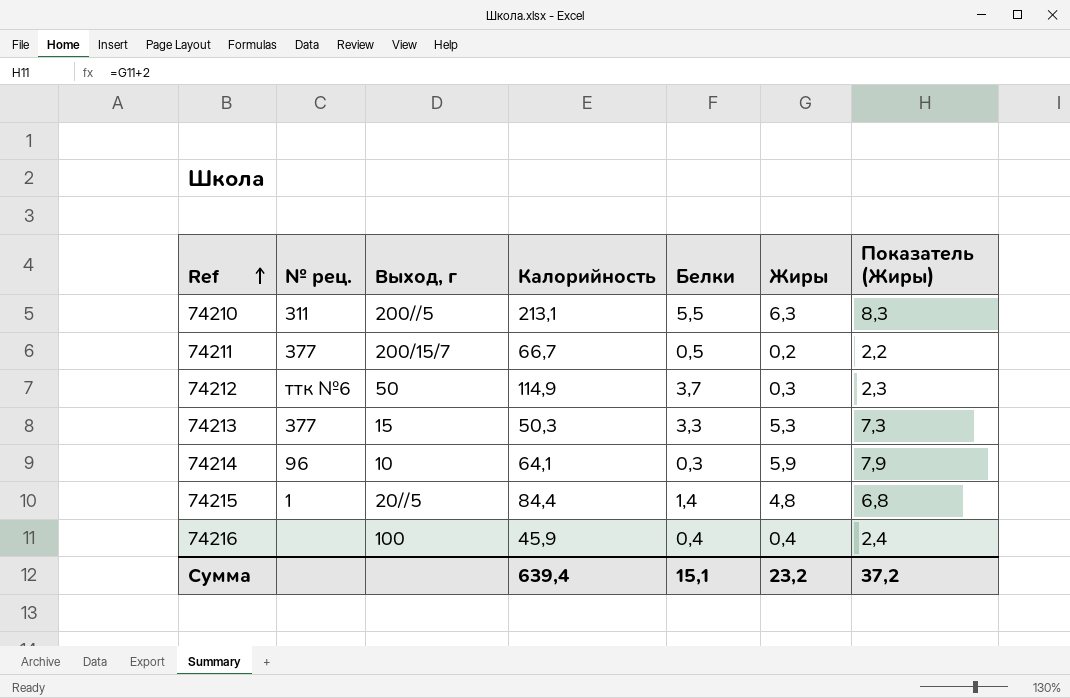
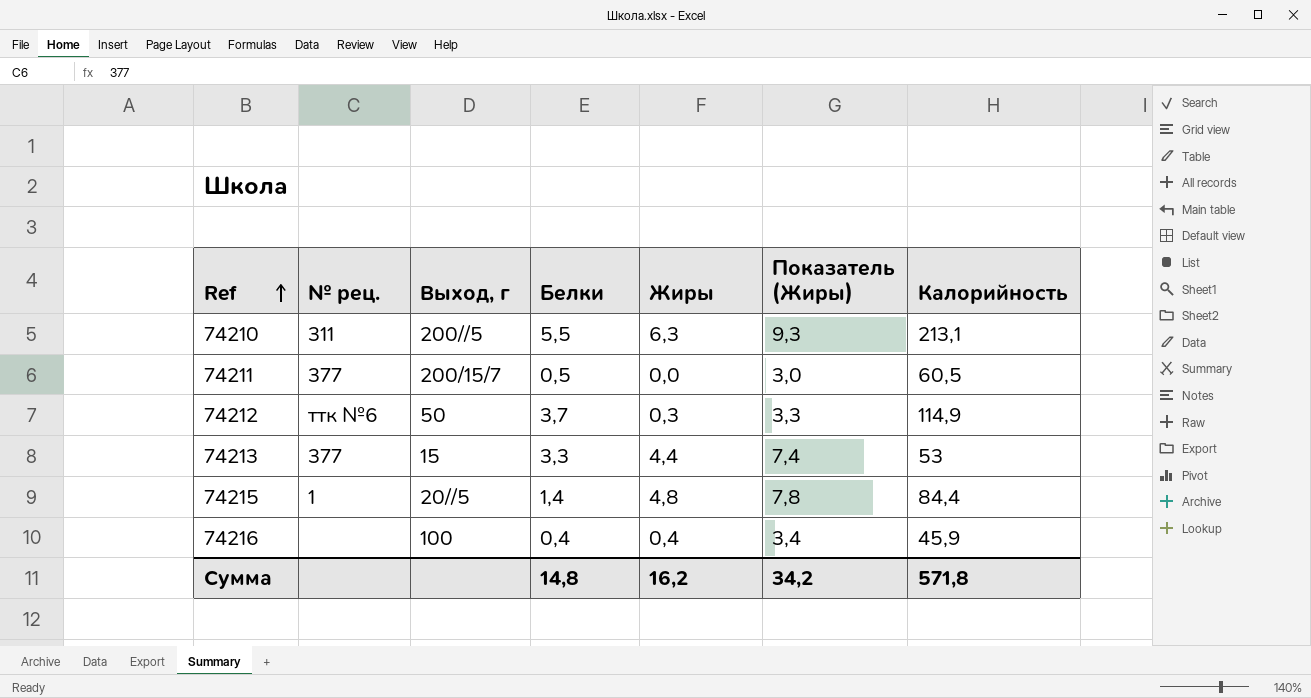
column Показатель (Жиры) | formula: [Жиры] + 2 -> [Жиры] + 3
column Калорийность | position: 4 -> 7
row 74214: 96 | 10 | 64,1 | 0,3 | 5,9 | 7,9 -> none
74211 | Жиры: 0,2 -> 0,0
74211 | Калорийность: 66,7 -> 60,5
74213 | Жиры: 5,3 -> 4,4
74213 | Калорийность: 50,3 -> 53
Сумма | Белки: 15,1 -> 14,8
Сумма | Жиры: 23,2 -> 16,2
Сумма | Показатель (Жиры): 37,2 -> 34,2
Сумма | Калорийность: 639,4 -> 571,8

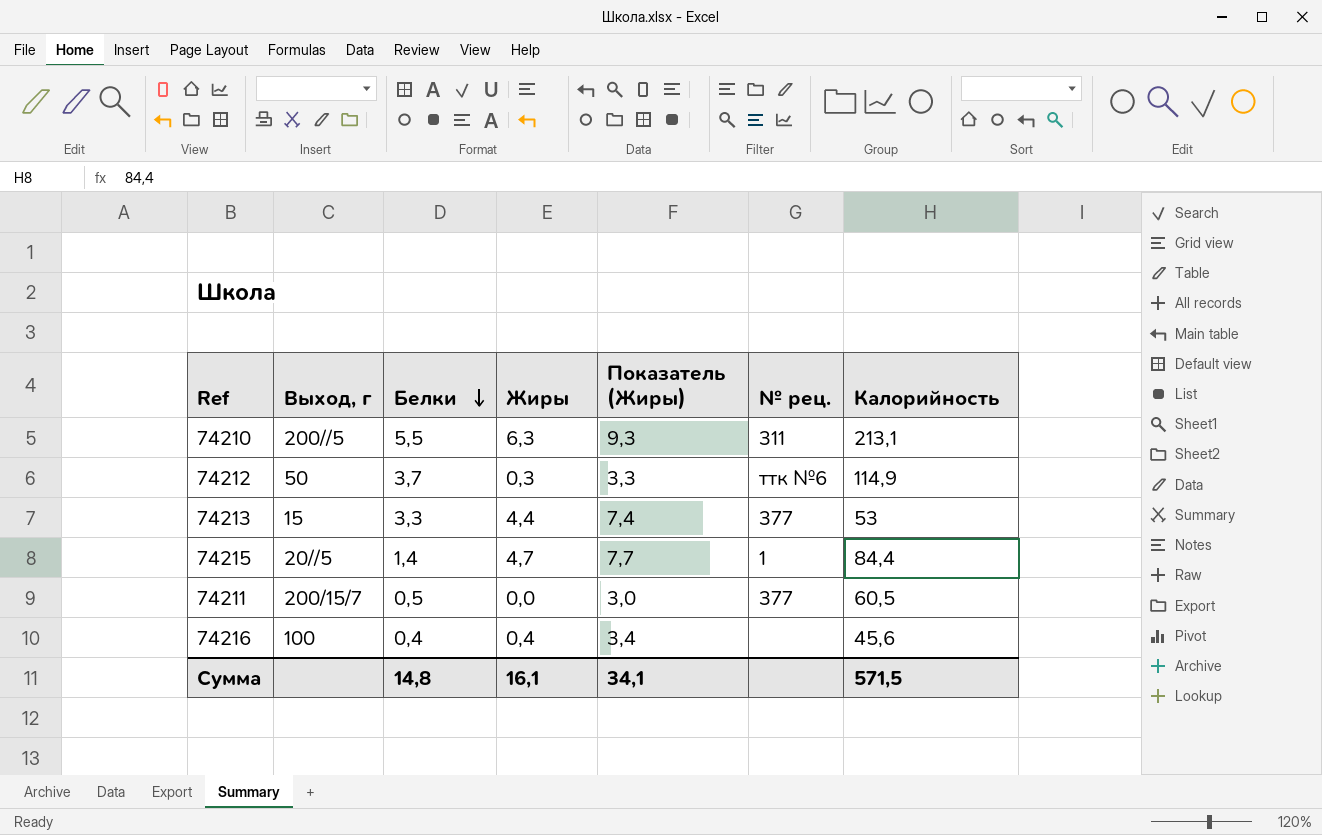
row order: Ref ascending -> Белки descending
column № рец. | position: 2 -> 6
74215 | Жиры: 4,8 -> 4,7
74215 | Показатель (Жиры): 7,8 -> 7,7
74216 | Калорийность: 45,9 -> 45,6
Сумма | Жиры: 16,2 -> 16,1
Сумма | Показатель (Жиры): 34,2 -> 34,1
Сумма | Калорийность: 571,8 -> 571,5

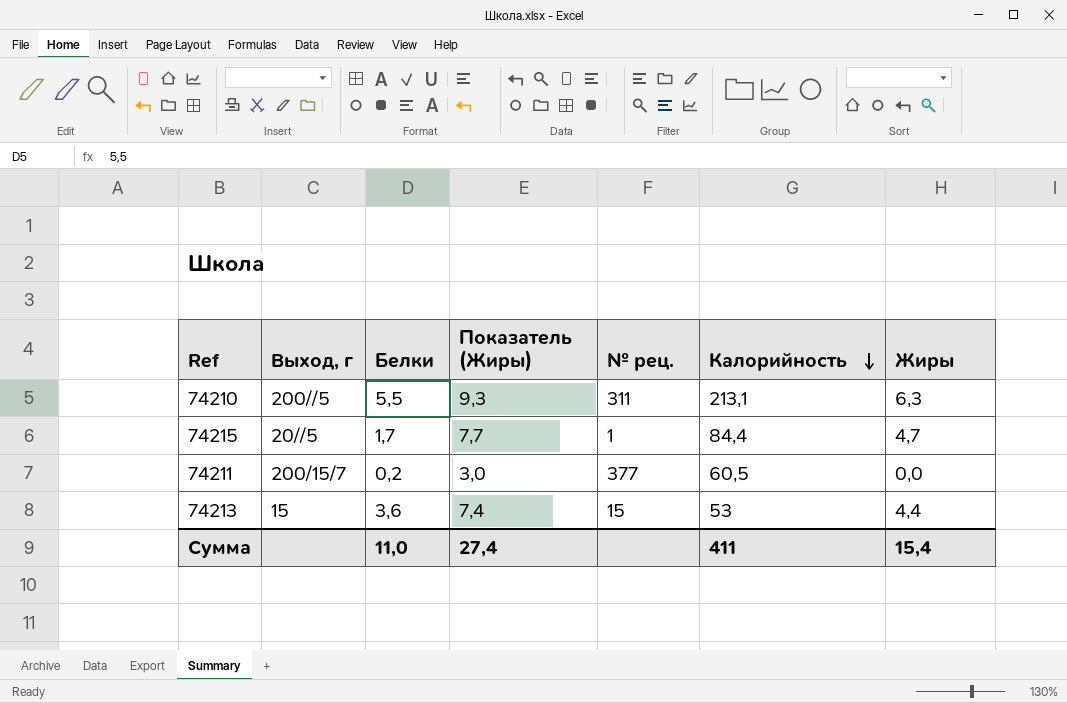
row order: Белки descending -> Калорийность descending
column Жиры | position: 4 -> 7
row 74212: 50 | 3,7 | 0,3 | 3,3 | ттк №6 | 114,9 -> none
row 74216: 100 | 0,4 | 0,4 | 3,4 | none | 45,6 -> none
74215 | Белки: 1,4 -> 1,7
74211 | Белки: 0,5 -> 0,2
74213 | Белки: 3,3 -> 3,6
74213 | № рец.: 377 -> 15
Сумма | Белки: 14,8 -> 11,0
Сумма | Показатель (Жиры): 34,1 -> 27,4
Сумма | Калорийность: 571,5 -> 411
Сумма | Жиры: 16,1 -> 15,4

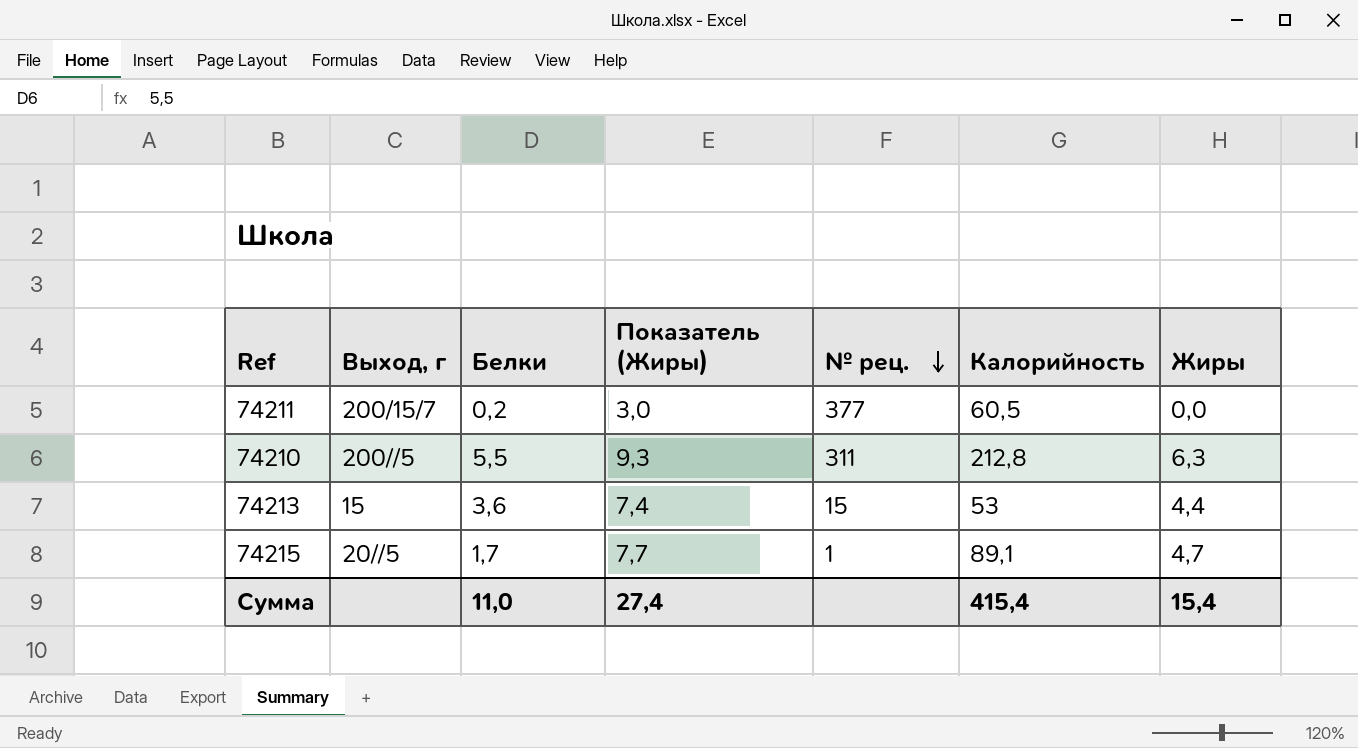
row order: Калорийность descending -> № рец. descending
74210 | Калорийность: 213,1 -> 212,8
74215 | Калорийность: 84,4 -> 89,1
Сумма | Калорийность: 411 -> 415,4

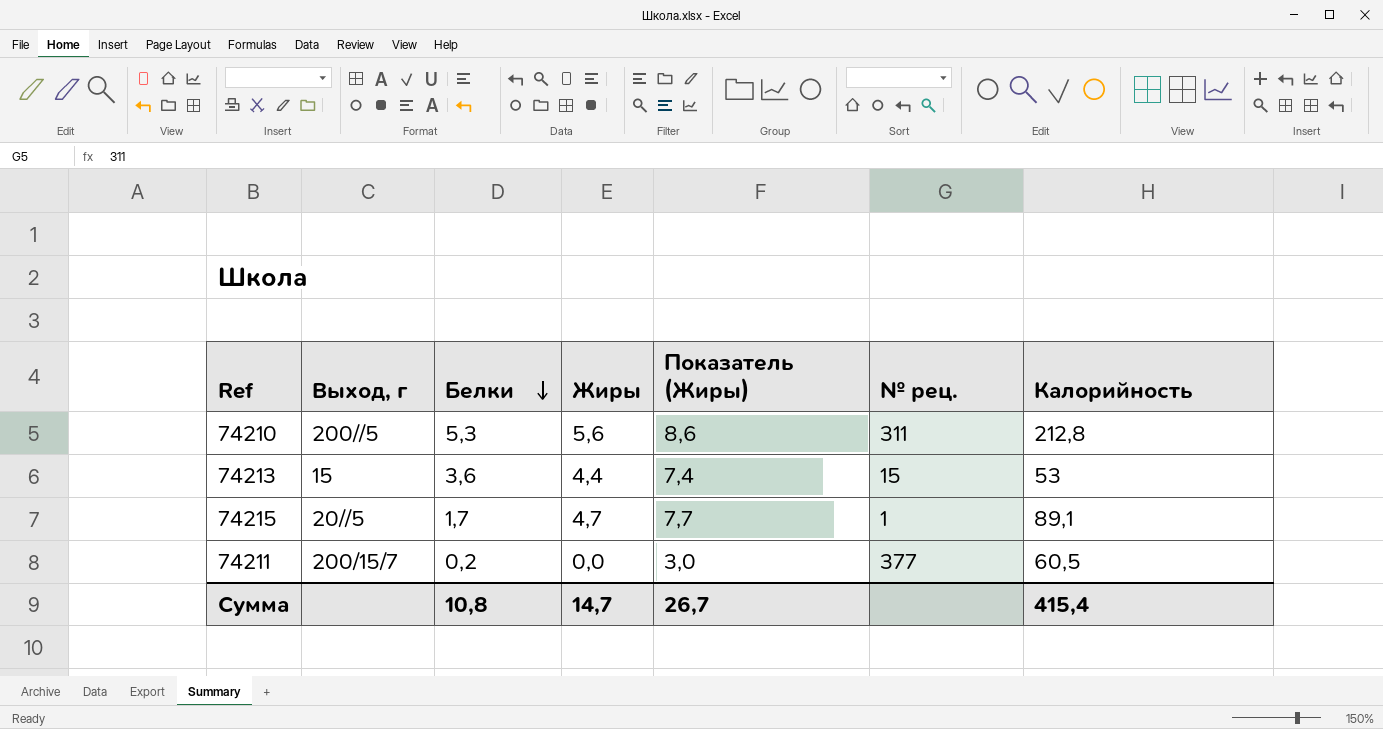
row order: № рец. descending -> Белки descending
column Жиры | position: 7 -> 4
74210 | Белки: 5,5 -> 5,3
74210 | Жиры: 6,3 -> 5,6
74210 | Показатель (Жиры): 9,3 -> 8,6
Сумма | Белки: 11,0 -> 10,8
Сумма | Жиры: 15,4 -> 14,7
Сумма | Показатель (Жиры): 27,4 -> 26,7

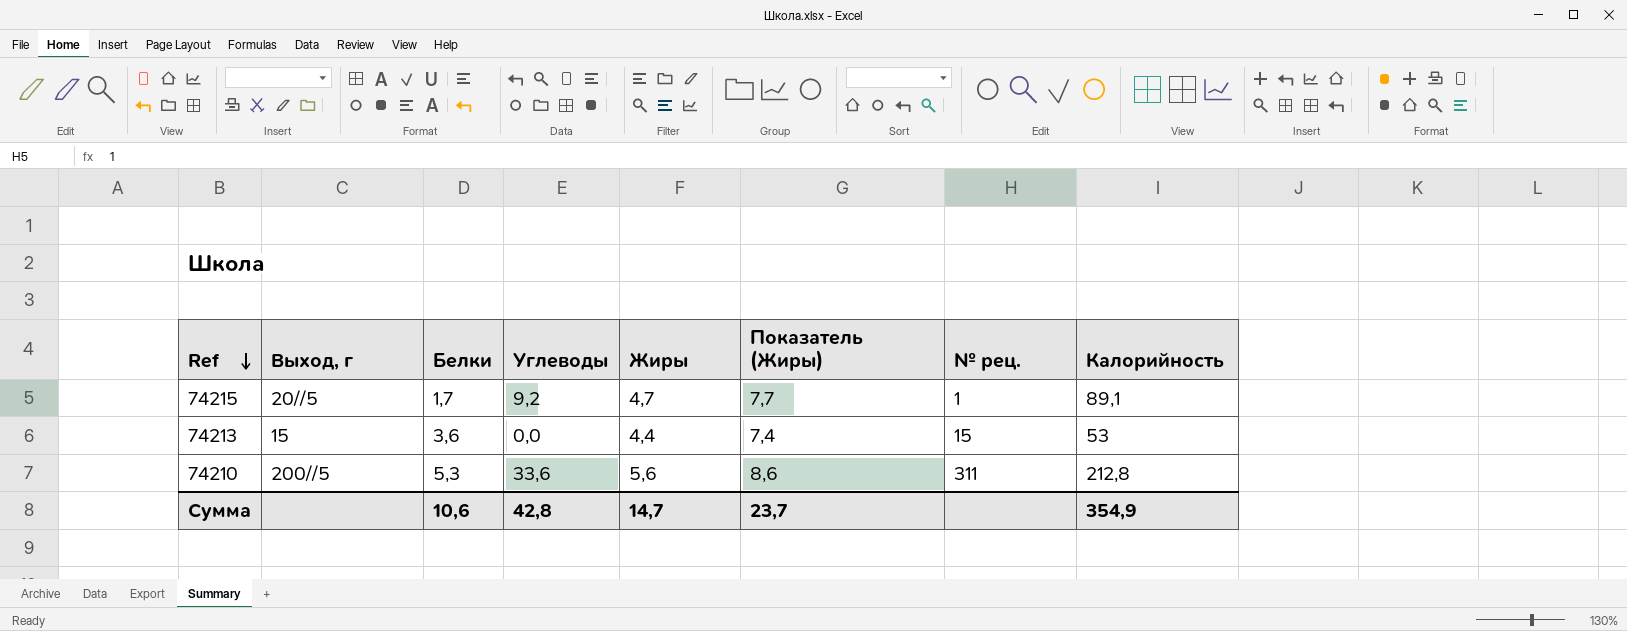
row order: Белки descending -> Ref descending
column Углеводы | position: none -> 4
row 74211: 200/15/7 | 0,2 | 0,0 | 3,0 | 377 | 60,5 -> none
Сумма | Белки: 10,8 -> 10,6
Сумма | Показатель (Жиры): 26,7 -> 23,7
Сумма | Калорийность: 415,4 -> 354,9

